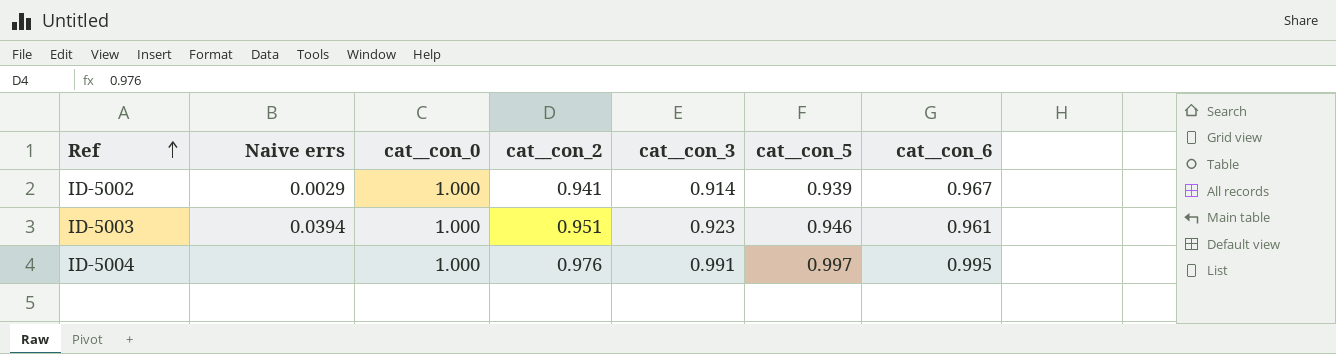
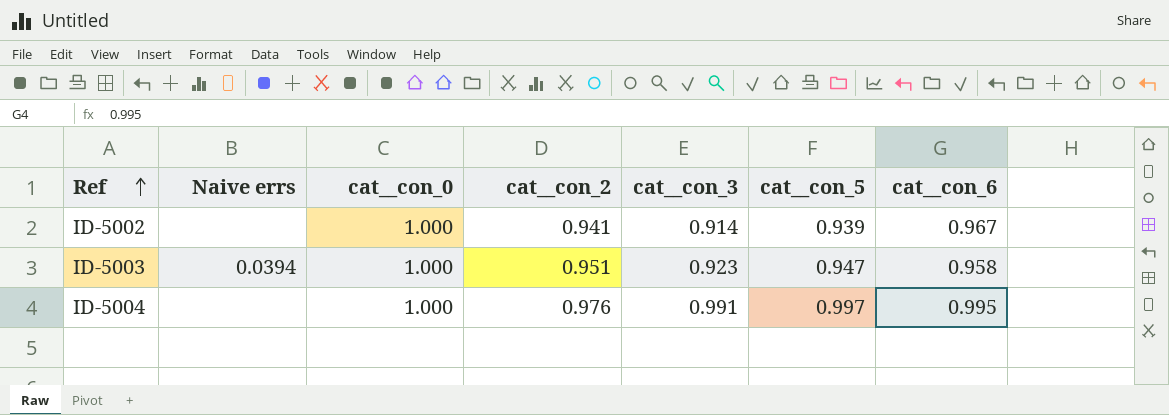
ID-5002 | Naive errs: 0.0029 -> none
ID-5003 | cat__con_5: 0.946 -> 0.947
ID-5003 | cat__con_6: 0.961 -> 0.958

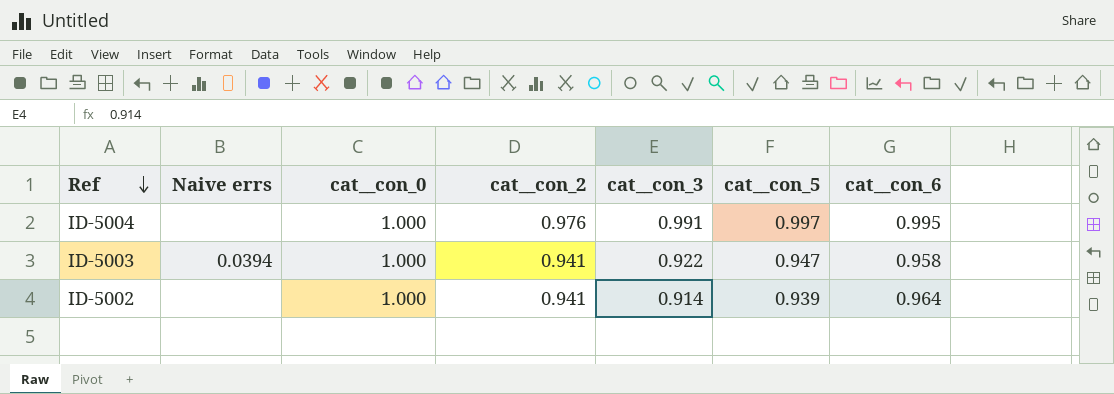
row order: Ref ascending -> Ref descending
ID-5003 | cat__con_2: 0.951 -> 0.941
ID-5003 | cat__con_3: 0.923 -> 0.922
ID-5002 | cat__con_6: 0.967 -> 0.964

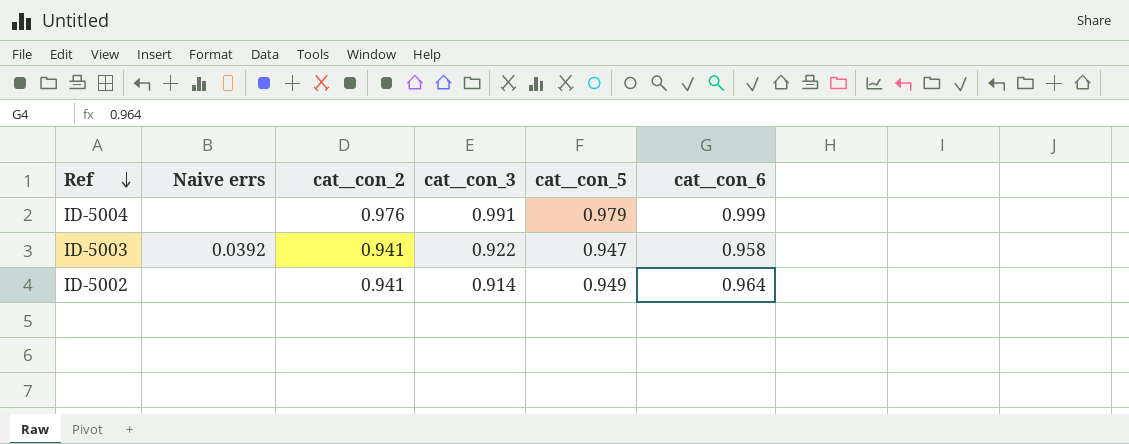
column cat__con_0 | position: 3 -> none
ID-5004 | cat__con_5: 0.997 -> 0.979
ID-5004 | cat__con_6: 0.995 -> 0.999
ID-5003 | Naive errs: 0.0394 -> 0.0392
ID-5002 | cat__con_5: 0.939 -> 0.949

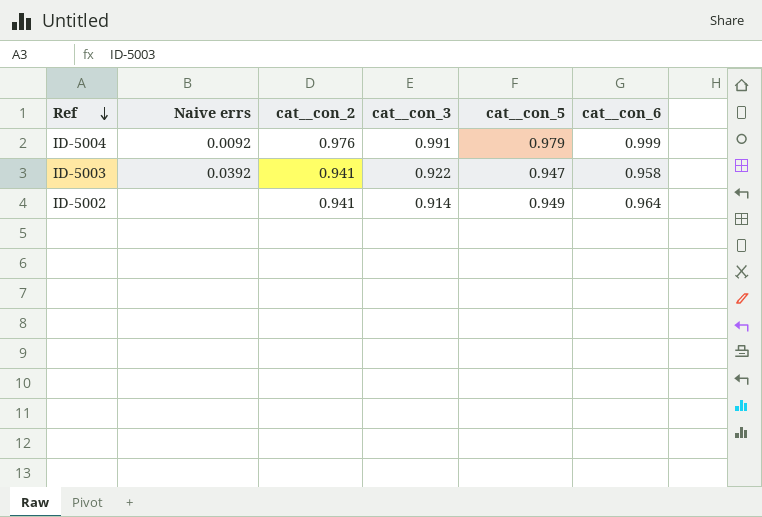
ID-5004 | Naive errs: none -> 0.0092

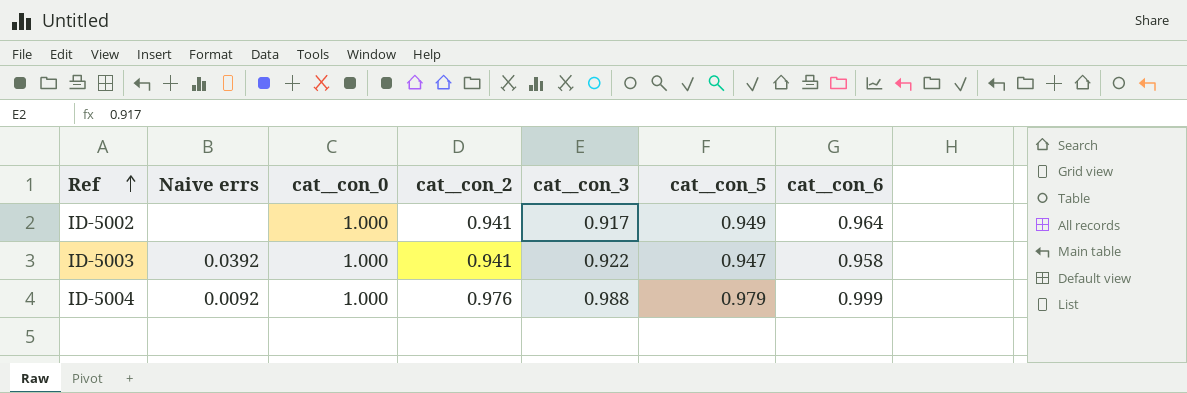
row order: Ref descending -> Ref ascending
column cat__con_0 | position: none -> 3
ID-5002 | cat__con_3: 0.914 -> 0.917
ID-5004 | cat__con_3: 0.991 -> 0.988

